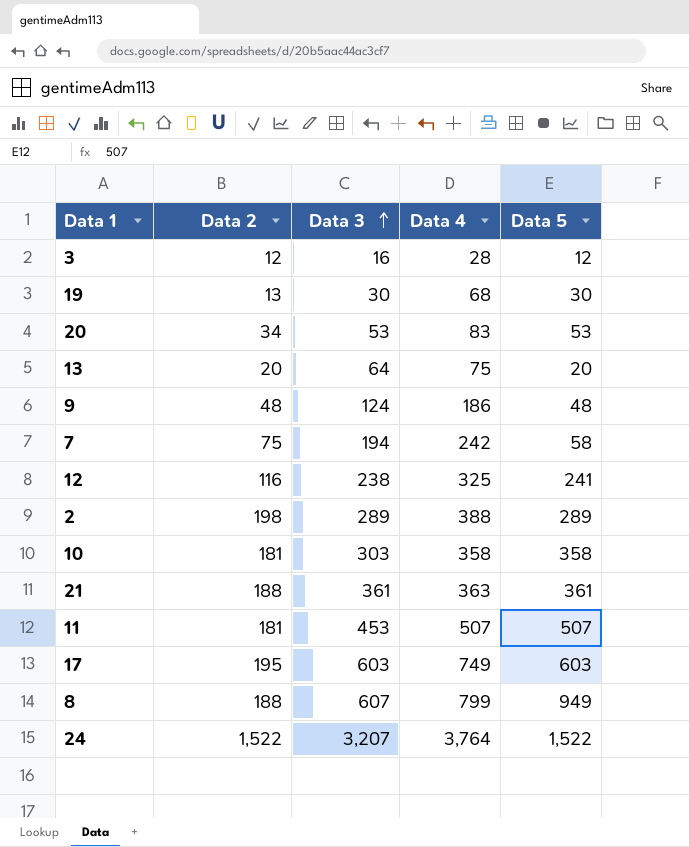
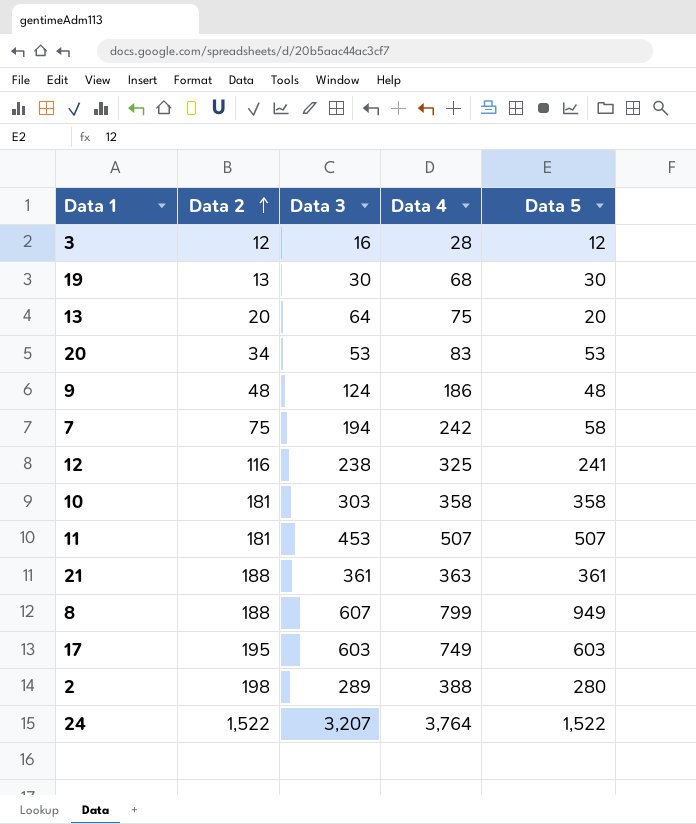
row order: Data 3 ascending -> Data 2 ascending
2 | Data 5: 289 -> 280

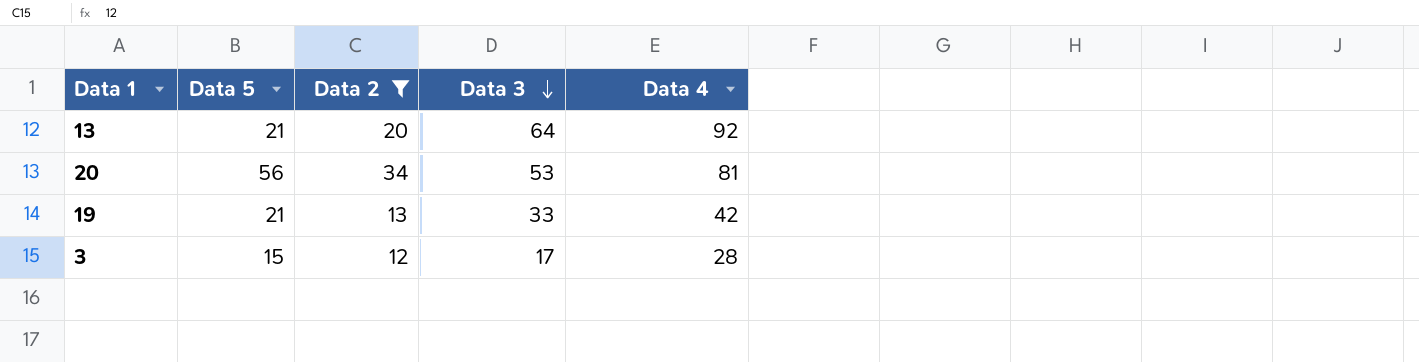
filter: none -> Data 2 <= 34
row order: Data 2 ascending -> Data 3 descending
column Data 5 | position: 5 -> 2
13 | Data 5: 20 -> 21
13 | Data 4: 75 -> 92
20 | Data 5: 53 -> 56
20 | Data 4: 83 -> 81
19 | Data 5: 30 -> 21
19 | Data 3: 30 -> 33
19 | Data 4: 68 -> 42
3 | Data 5: 12 -> 15
3 | Data 3: 16 -> 17

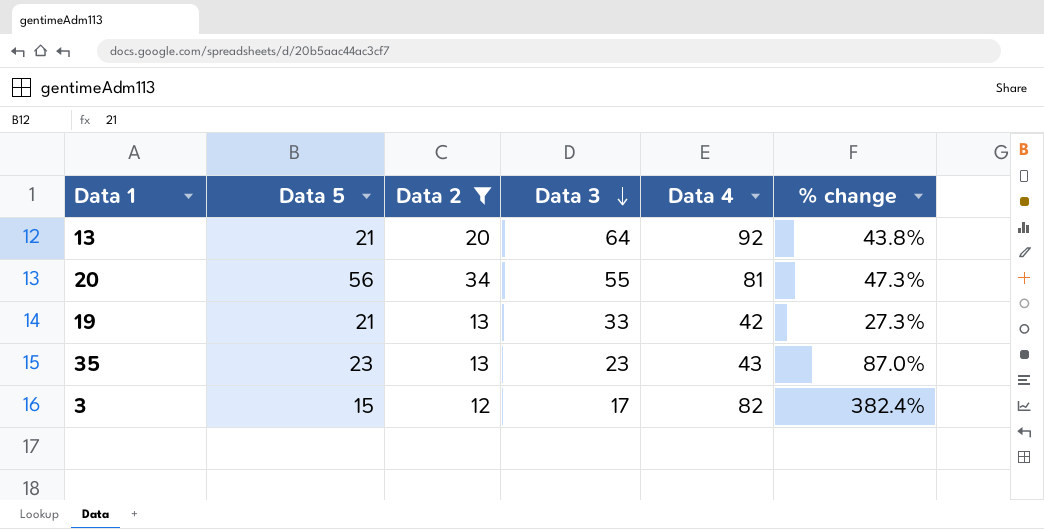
column % change | formula: none -> ([Data 4] - [Data 3]) / [Data 3]
20 | Data 3: 53 -> 55
row 35: none -> 23 | 13 | 23 | 43 | 87.0%
3 | Data 4: 28 -> 82

